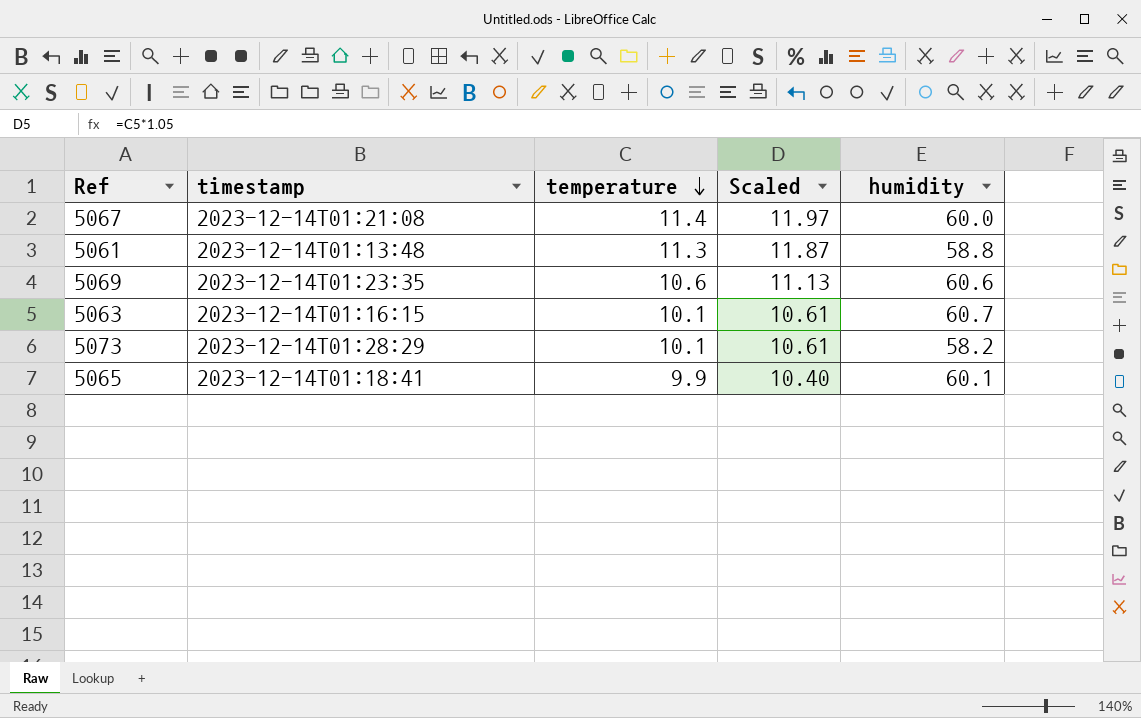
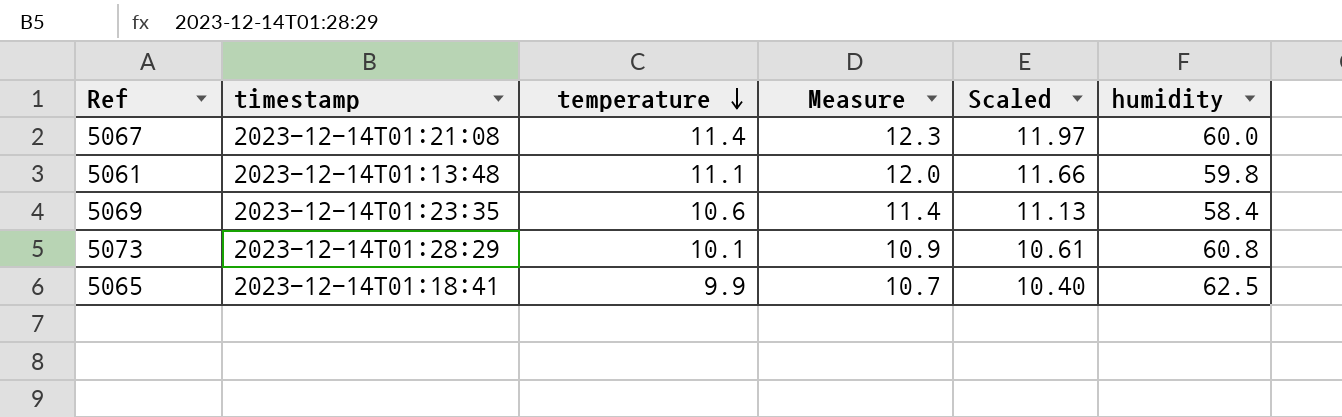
column Measure | formula: none -> [temperature] * 1.08
row 5063: 2023-12-14T01:16:15 | 10.1 | 10.61 | 60.7 -> none
5061 | temperature: 11.3 -> 11.1
5061 | Scaled: 11.87 -> 11.66
5061 | humidity: 58.8 -> 59.8
5069 | humidity: 60.6 -> 58.4
5073 | humidity: 58.2 -> 60.8
5065 | humidity: 60.1 -> 62.5

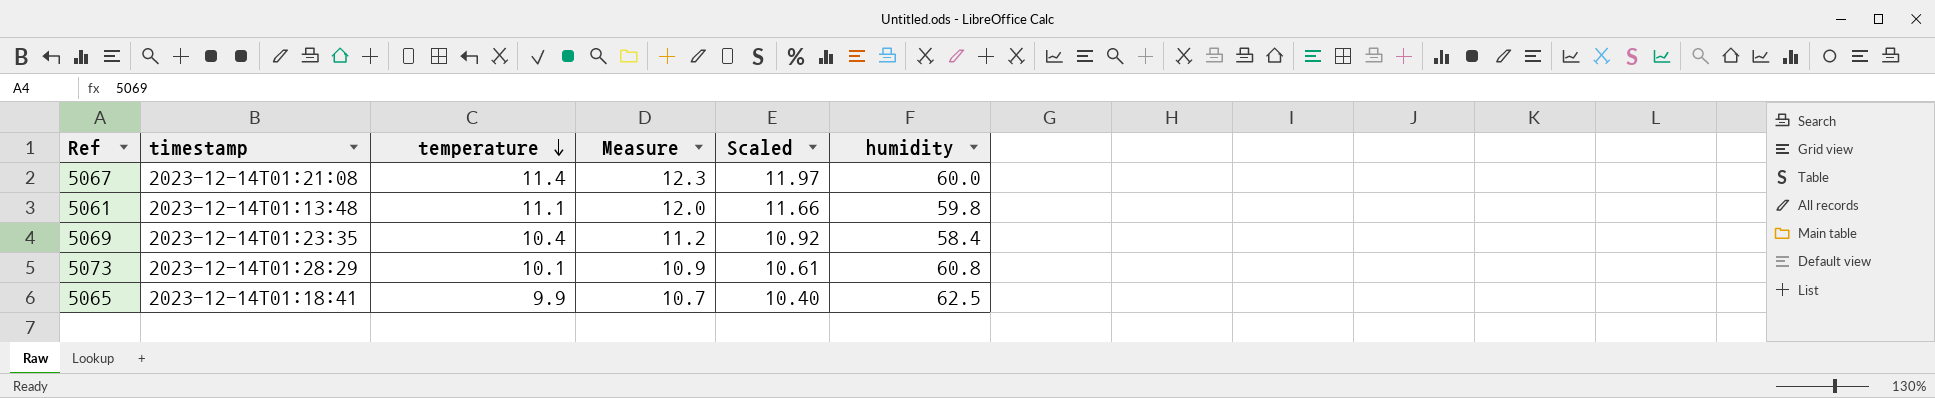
5069 | temperature: 10.6 -> 10.4
5069 | Measure: 11.4 -> 11.2
5069 | Scaled: 11.13 -> 10.92

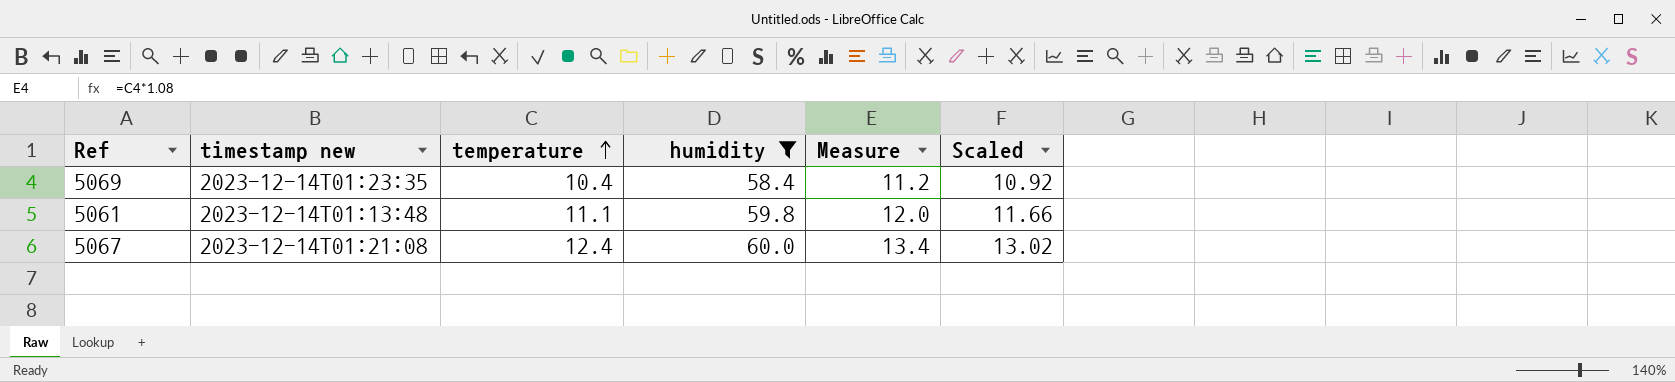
filter: none -> humidity <= 60.0
row order: temperature descending -> temperature ascending
column name: timestamp -> timestamp new
column humidity | position: 6 -> 4
5067 | temperature: 11.4 -> 12.4
5067 | Measure: 12.3 -> 13.4
5067 | Scaled: 11.97 -> 13.02

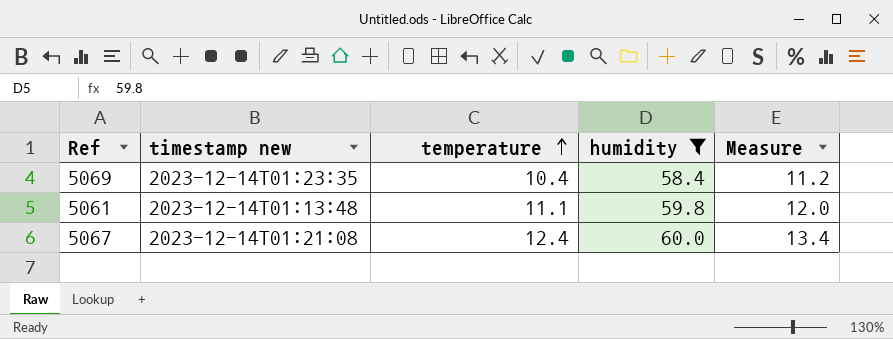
column Scaled | formula: [temperature] * 1.05 -> none

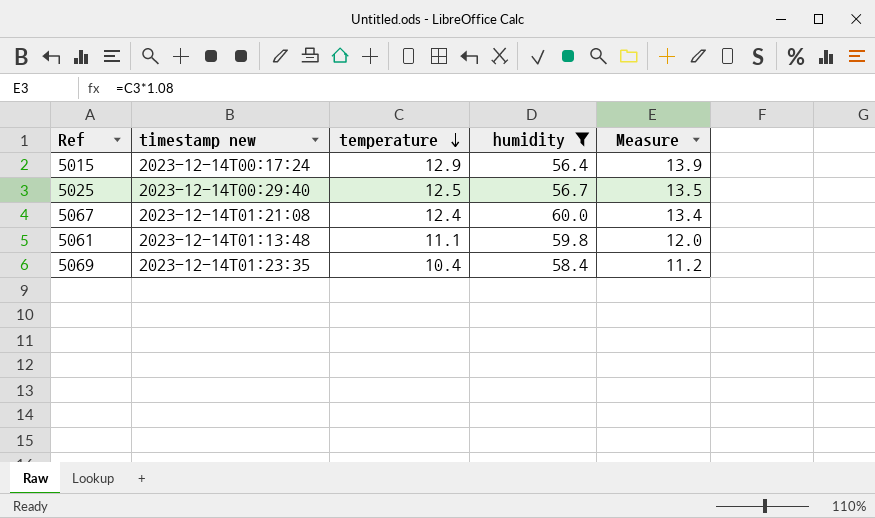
row order: temperature ascending -> temperature descending
row 5015: none -> 2023-12-14T00:17:24 | 12.9 | 56.4 | 13.9
row 5025: none -> 2023-12-14T00:29:40 | 12.5 | 56.7 | 13.5

